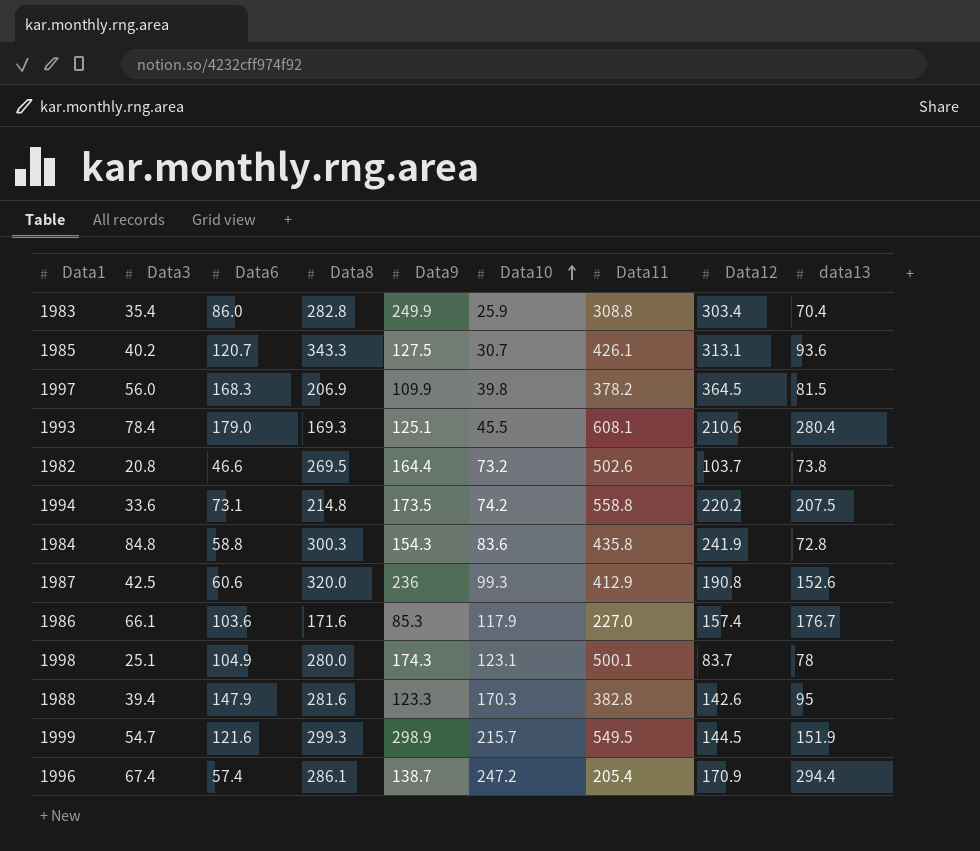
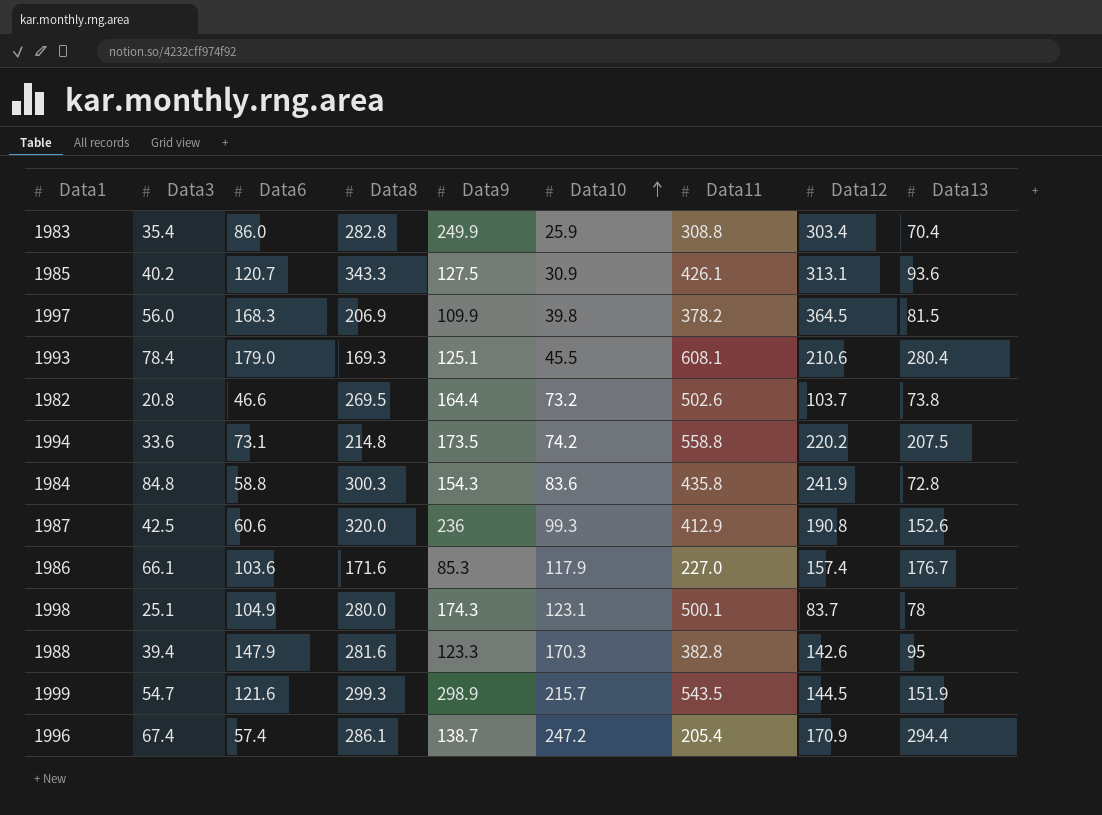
column name: data13 -> Data13
1985 | Data10: 30.7 -> 30.9
1999 | Data11: 549.5 -> 543.5

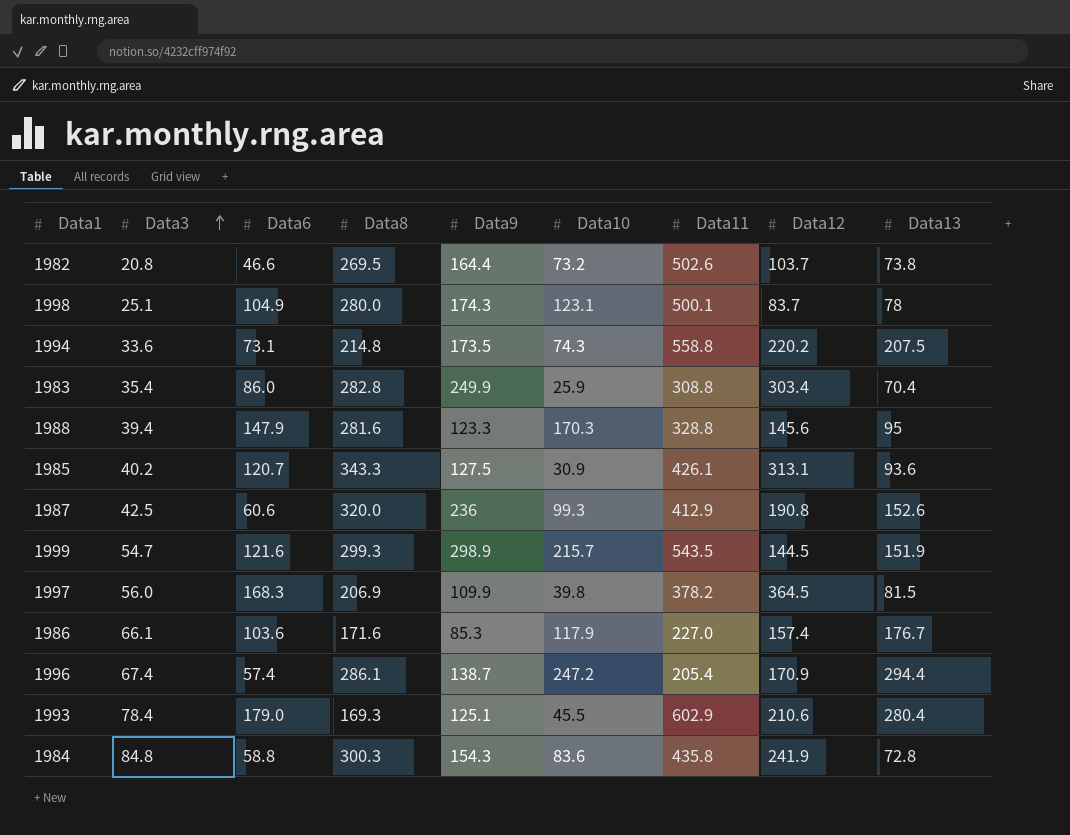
row order: Data10 ascending -> Data3 ascending
1994 | Data10: 74.2 -> 74.3
1988 | Data11: 382.8 -> 328.8
1988 | Data12: 142.6 -> 145.6
1993 | Data11: 608.1 -> 602.9

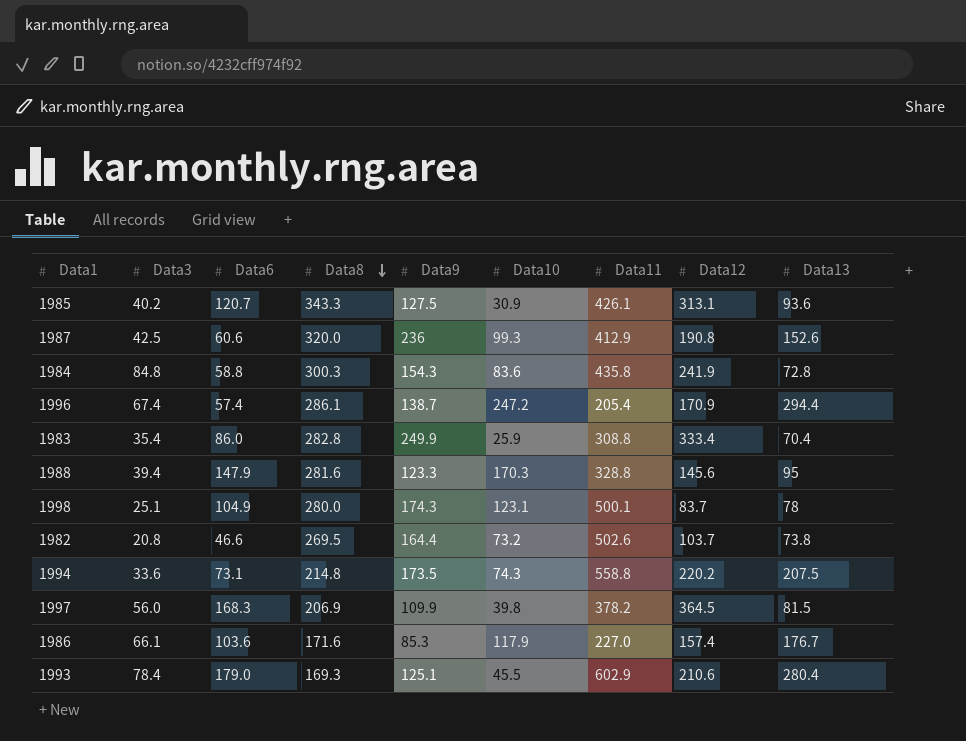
row order: Data3 ascending -> Data8 descending
row 1999: 54.7 | 121.6 | 299.3 | 298.9 | 215.7 | 543.5 | 144.5 | 151.9 -> none
1983 | Data12: 303.4 -> 333.4

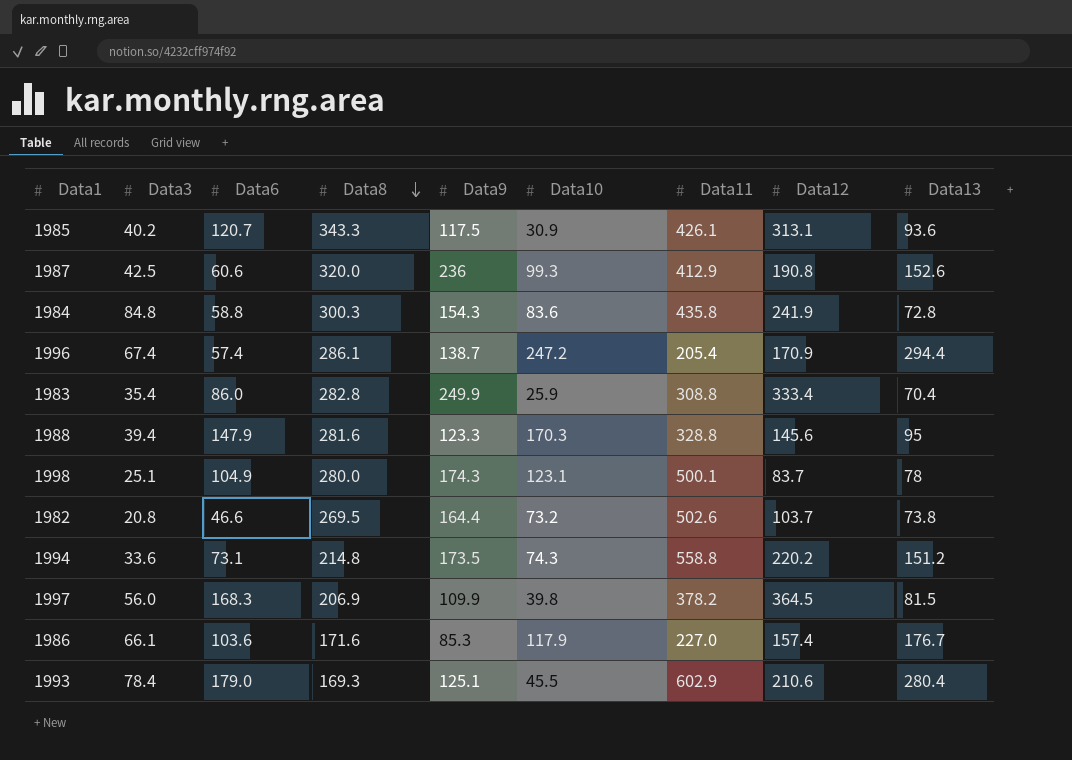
1985 | Data9: 127.5 -> 117.5
1994 | Data13: 207.5 -> 151.2

